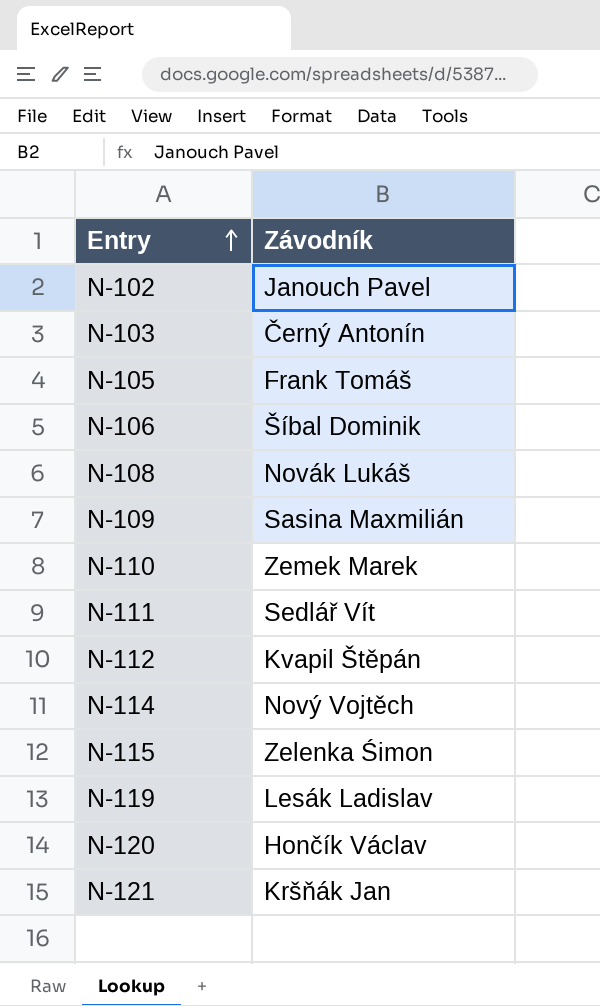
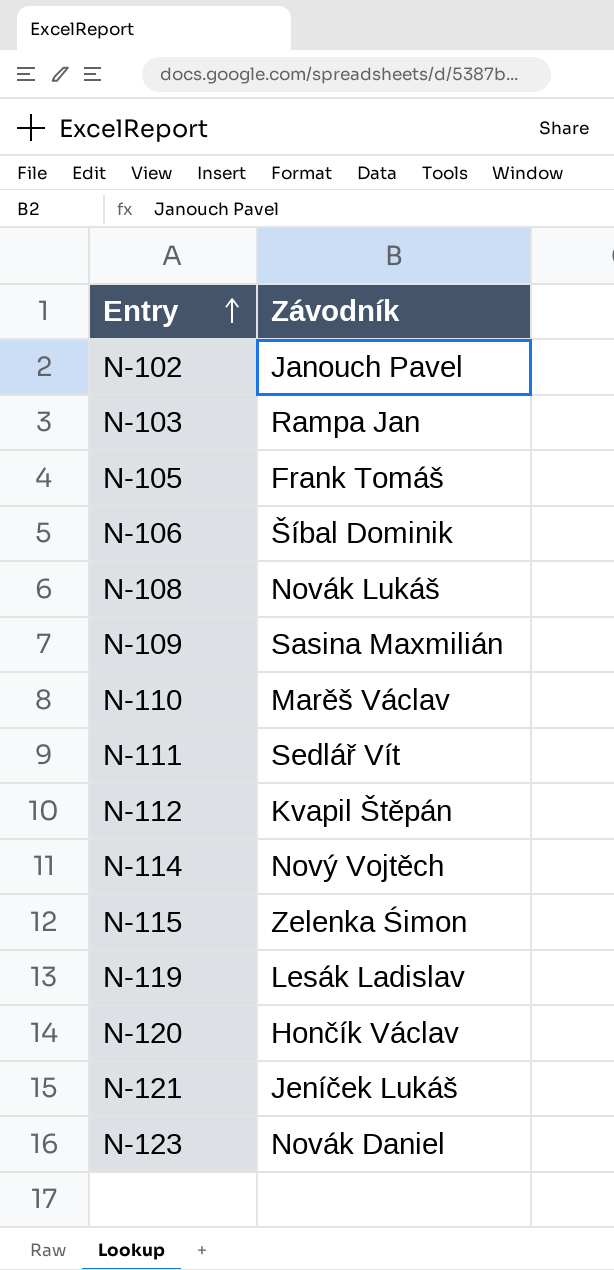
N-103 | Závodník: Černý Antonín -> Rampa Jan
N-110 | Závodník: Zemek Marek -> Marěš Václav
N-121 | Závodník: Kršňák Jan -> Jeníček Lukáš
row N-123: none -> Novák Daniel

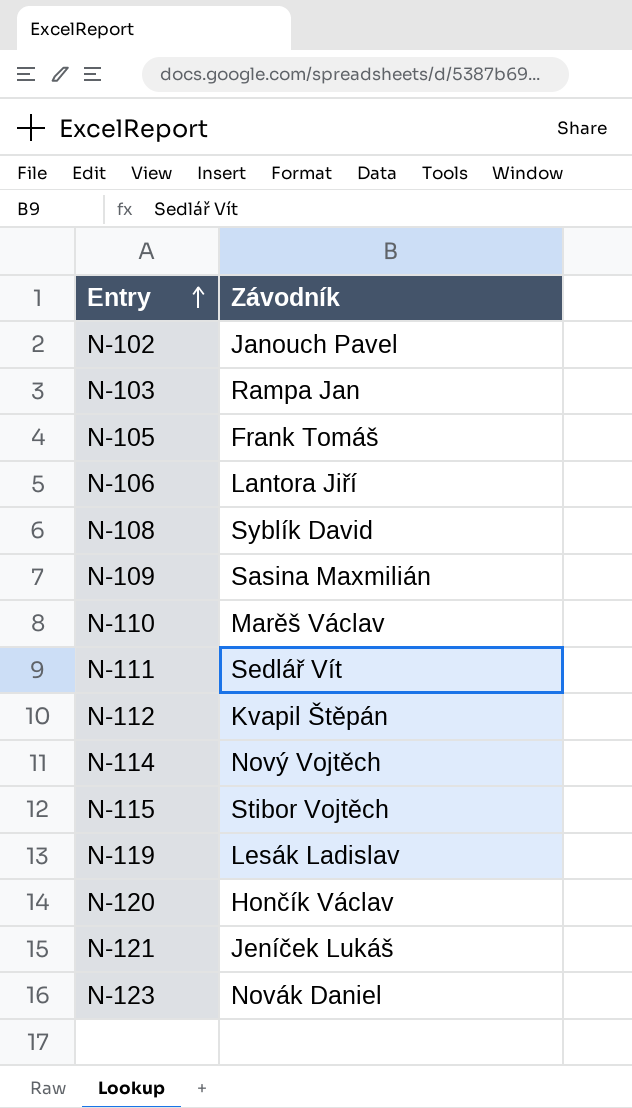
N-106 | Závodník: Šíbal Dominik -> Lantora Jiří
N-108 | Závodník: Novák Lukáš -> Syblík David
N-115 | Závodník: Zelenka Śimon -> Stibor Vojtěch

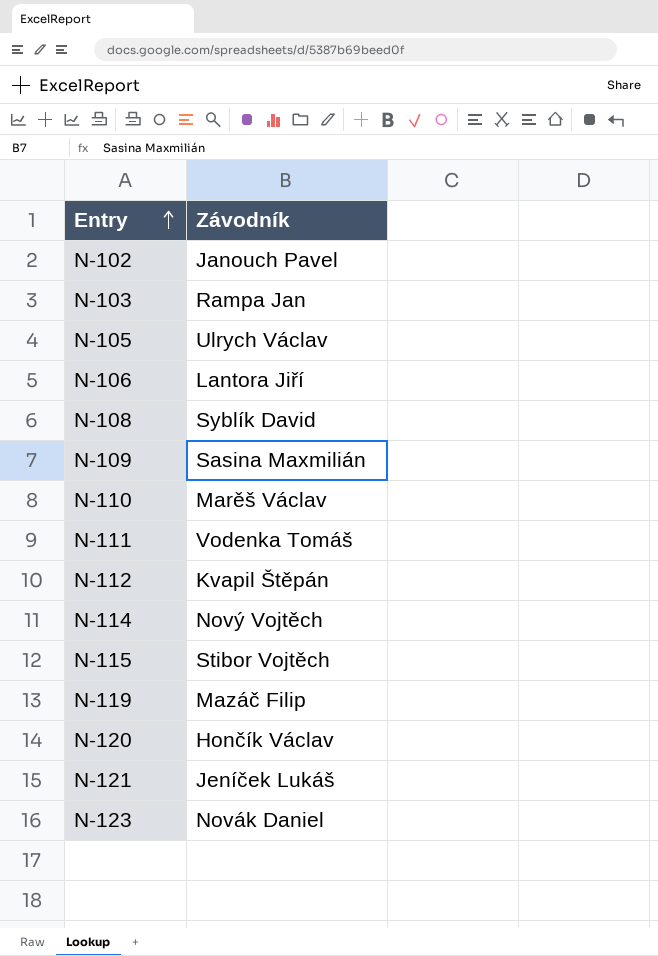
N-105 | Závodník: Frank Tomáš -> Ulrych Václav
N-111 | Závodník: Sedlář Vít -> Vodenka Tomáš
N-119 | Závodník: Lesák Ladislav -> Mazáč Filip

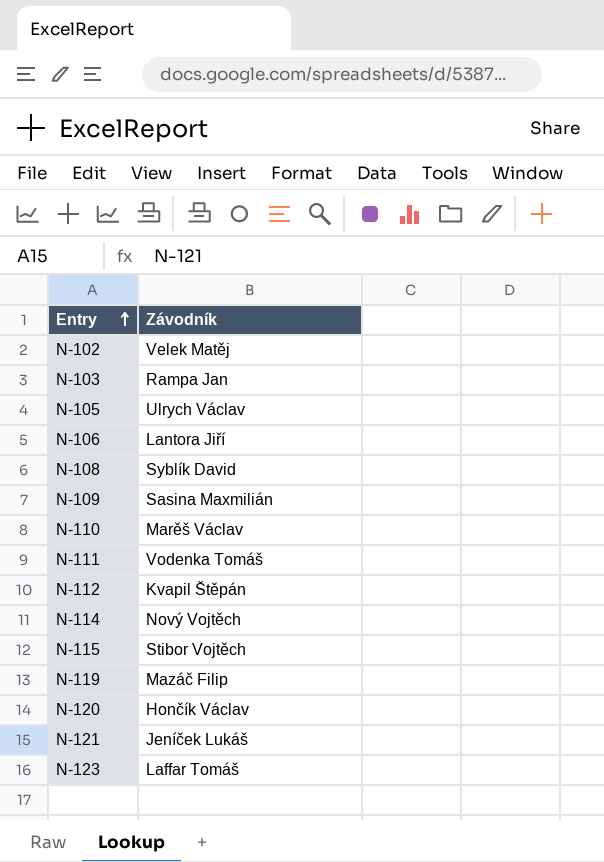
N-102 | Závodník: Janouch Pavel -> Velek Matěj
N-123 | Závodník: Novák Daniel -> Laffar Tomáš

